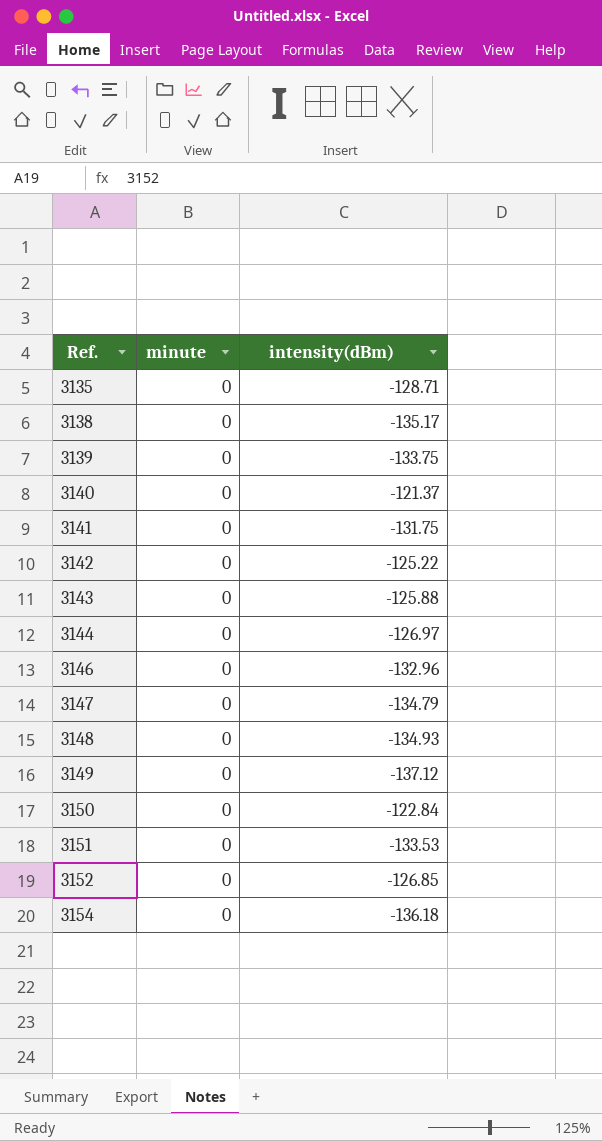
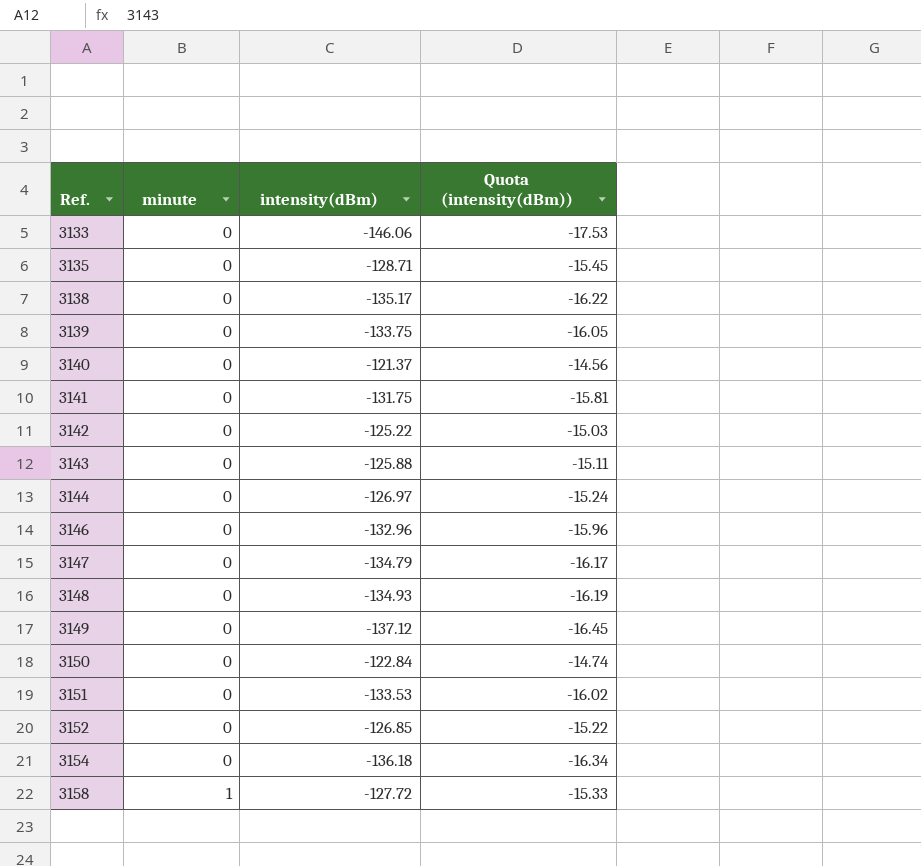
column Quota (intensity(dBm)) | formula: none -> [intensity(dBm)] * 0.12
row 3133: none -> 0 | -146.06 | -17.53
row 3158: none -> 1 | -127.72 | -15.33

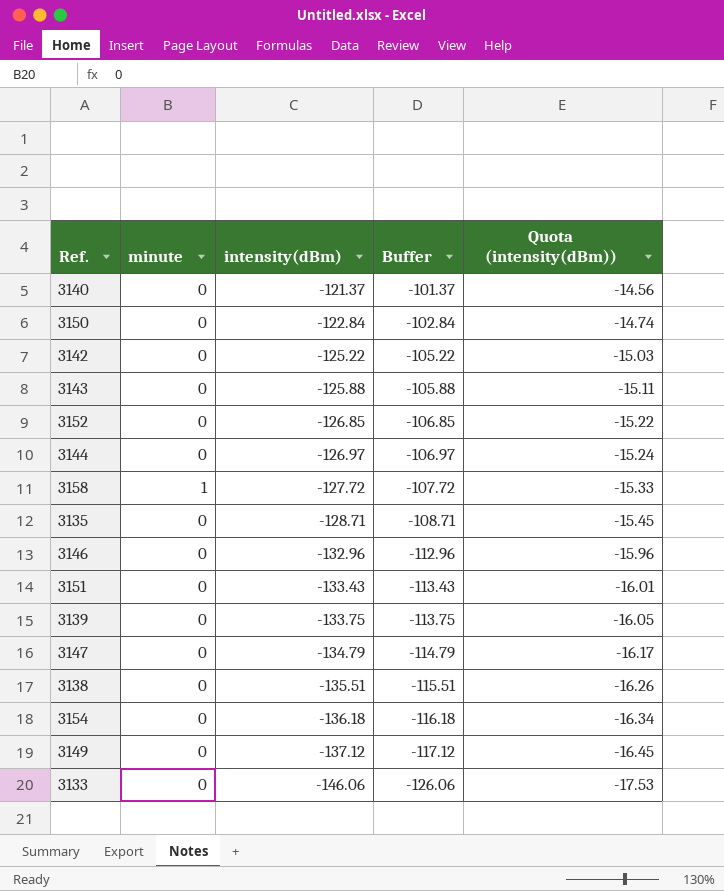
row order: Ref. ascending -> intensity(dBm) descending
column Buffer | formula: none -> [intensity(dBm)] + 20
row 3141: 0 | -131.75 | -15.81 -> none
row 3148: 0 | -134.93 | -16.19 -> none
3151 | intensity(dBm): -133.53 -> -133.43
3151 | Quota (intensity(dBm)): -16.02 -> -16.01
3138 | intensity(dBm): -135.17 -> -135.51
3138 | Quota (intensity(dBm)): -16.22 -> -16.26

